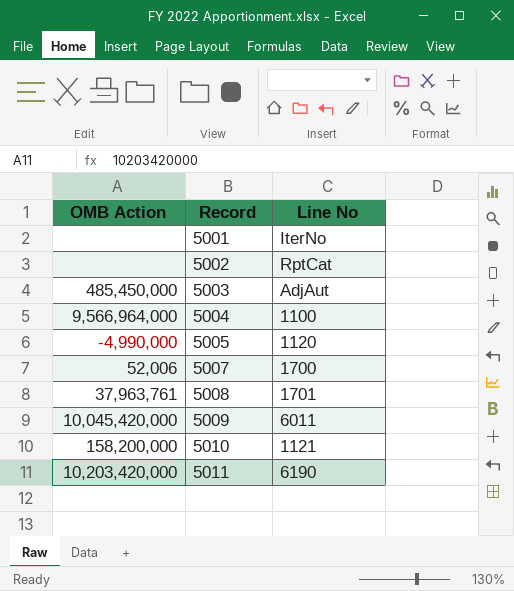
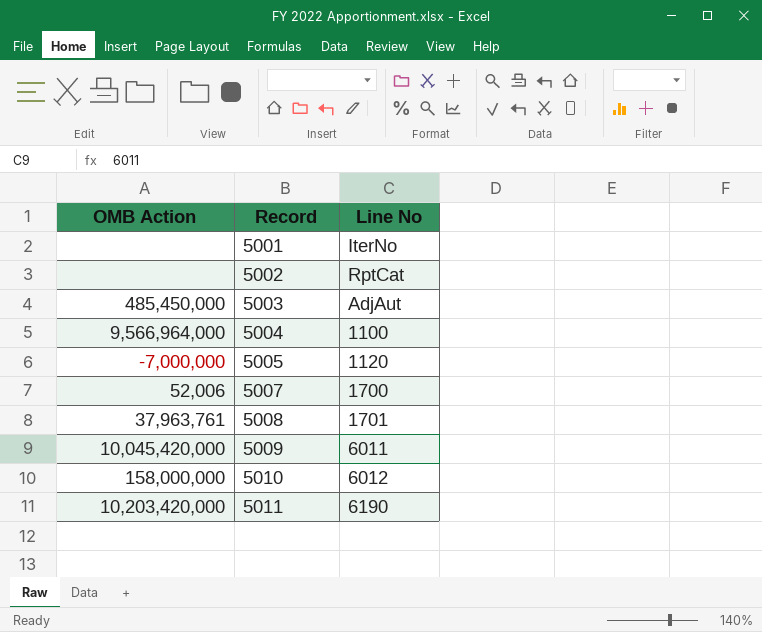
5005 | OMB Action: -4,990,000 -> -7,000,000
5010 | OMB Action: 158,200,000 -> 158,000,000
5010 | Line No: 1121 -> 6012

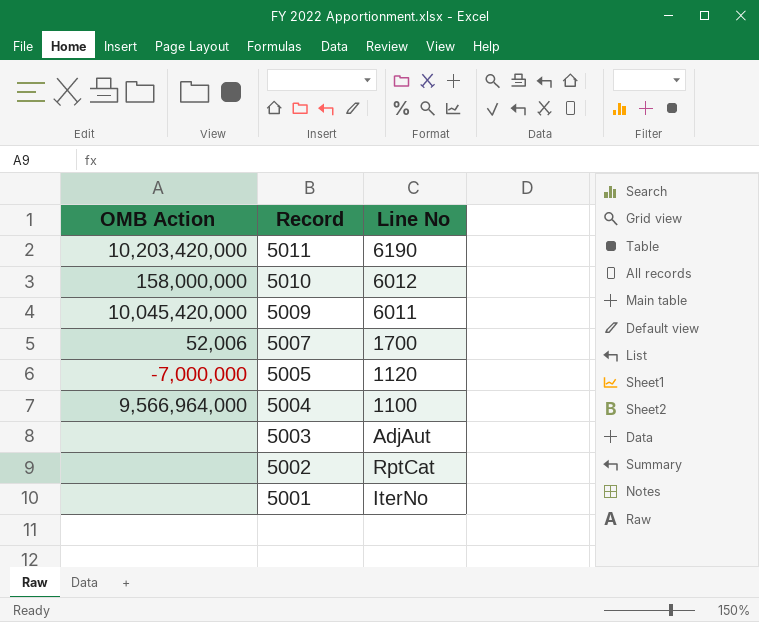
row order: Record ascending -> Record descending
row 5008: 37,963,761 | 1701 -> none
5003 | OMB Action: 485,450,000 -> none

